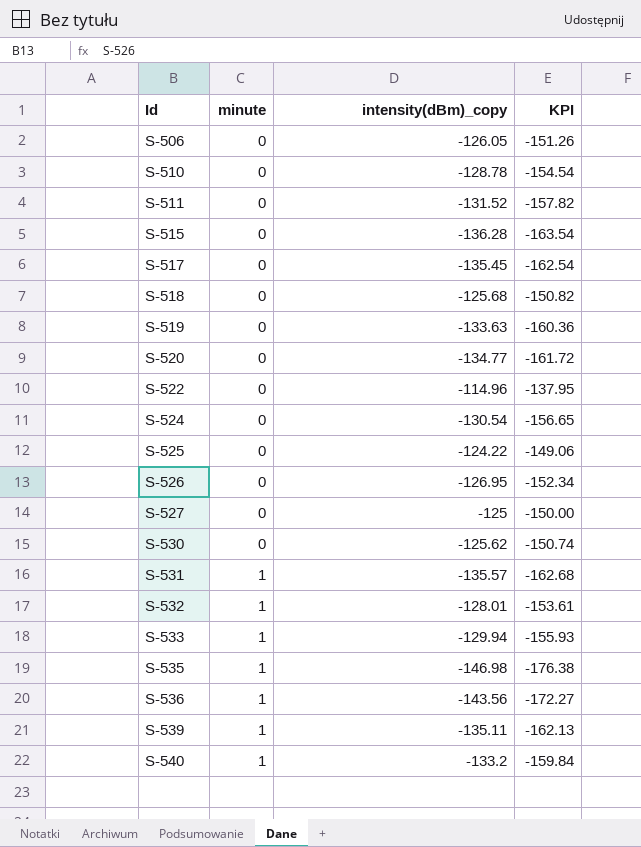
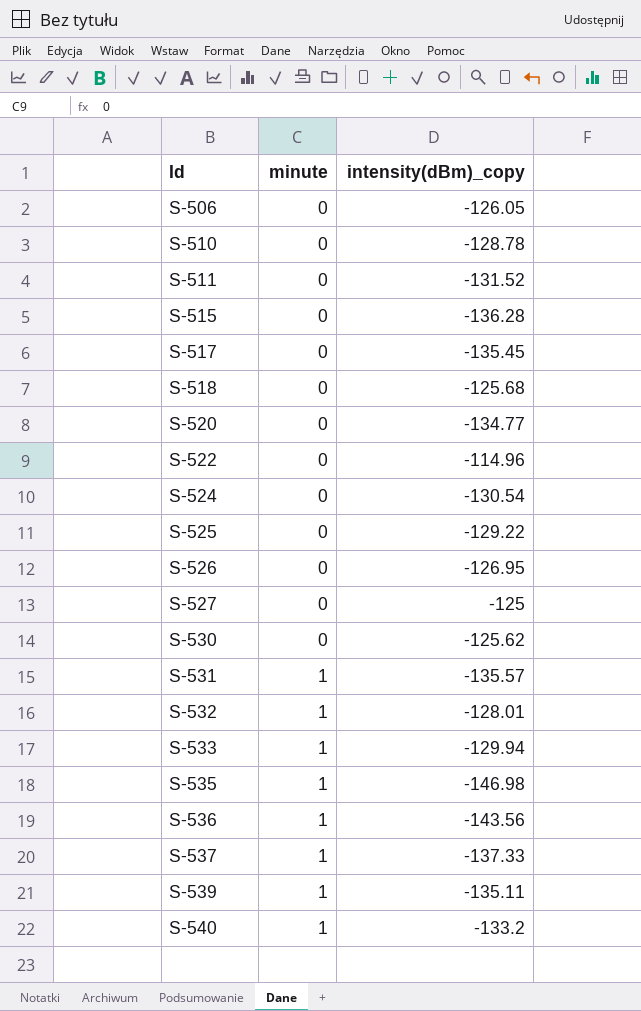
column KPI | formula: [intensity(dBm)_copy] * 1.2 -> none
row S-519: 0 | -133.63 | -160.36 -> none
S-525 | intensity(dBm)_copy: -124.22 -> -129.22
row S-537: none -> 1 | -137.33

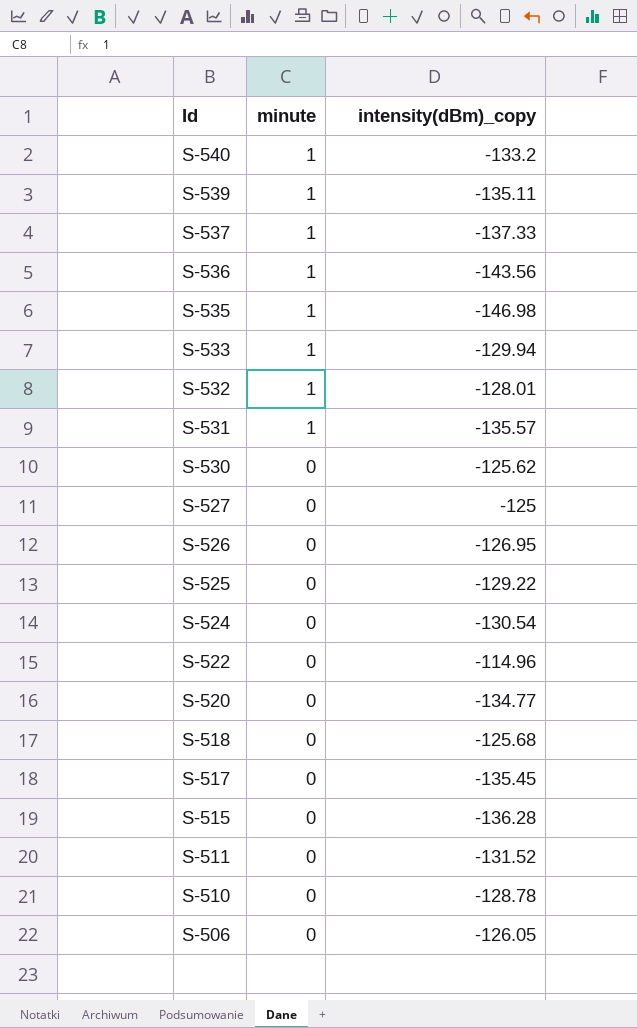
row order: Id ascending -> Id descending

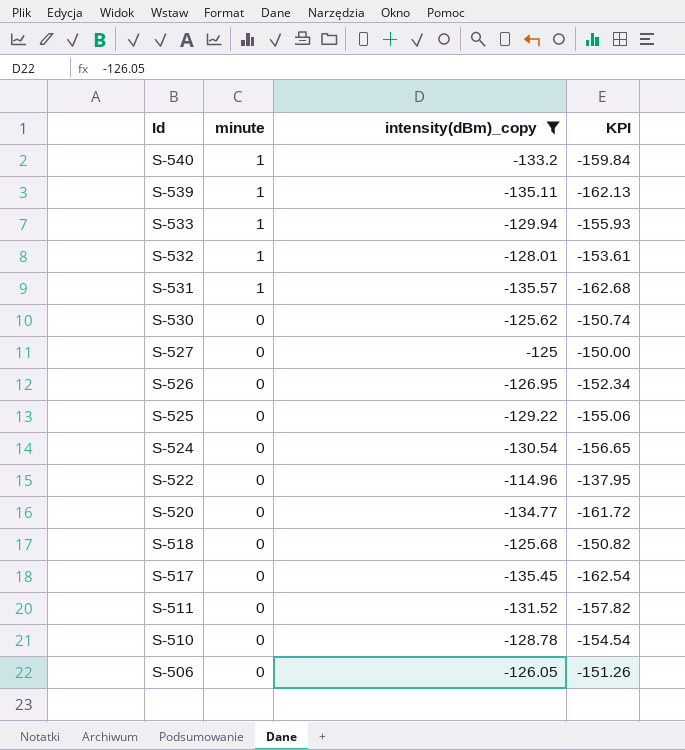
filter: none -> intensity(dBm)_copy >= -135.57
column KPI | formula: none -> [intensity(dBm)_copy] * 1.2

